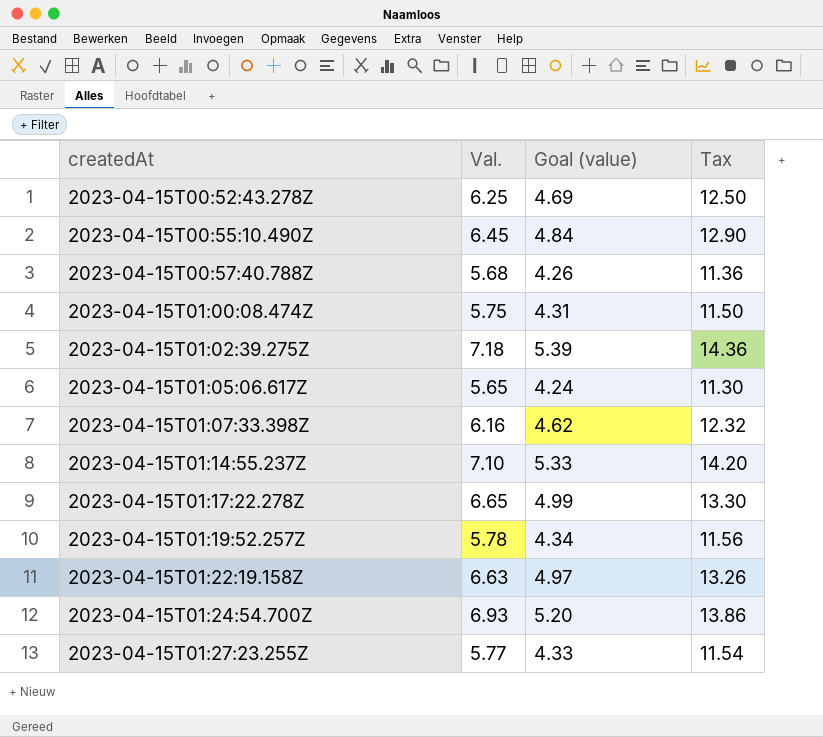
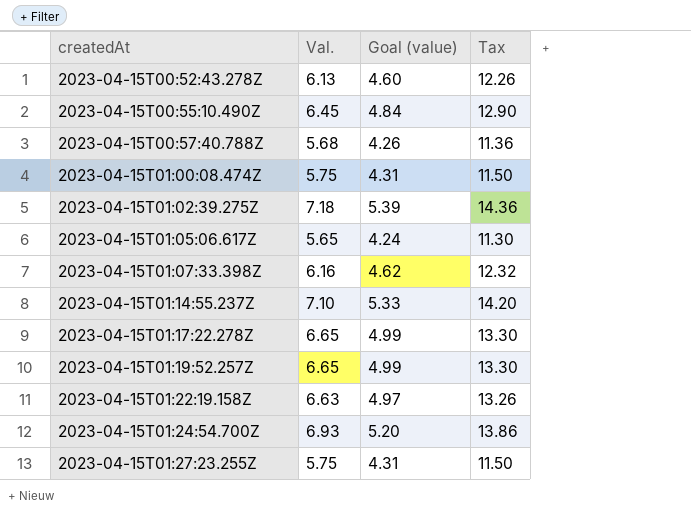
2023-04-15T00:52:43.278Z | Val.: 6.25 -> 6.13
2023-04-15T00:52:43.278Z | Goal (value): 4.69 -> 4.60
2023-04-15T00:52:43.278Z | Tax: 12.50 -> 12.26
2023-04-15T01:19:52.257Z | Val.: 5.78 -> 6.65
2023-04-15T01:19:52.257Z | Goal (value): 4.34 -> 4.99
2023-04-15T01:19:52.257Z | Tax: 11.56 -> 13.30
2023-04-15T01:27:23.255Z | Val.: 5.77 -> 5.75
2023-04-15T01:27:23.255Z | Goal (value): 4.33 -> 4.31
2023-04-15T01:27:23.255Z | Tax: 11.54 -> 11.50

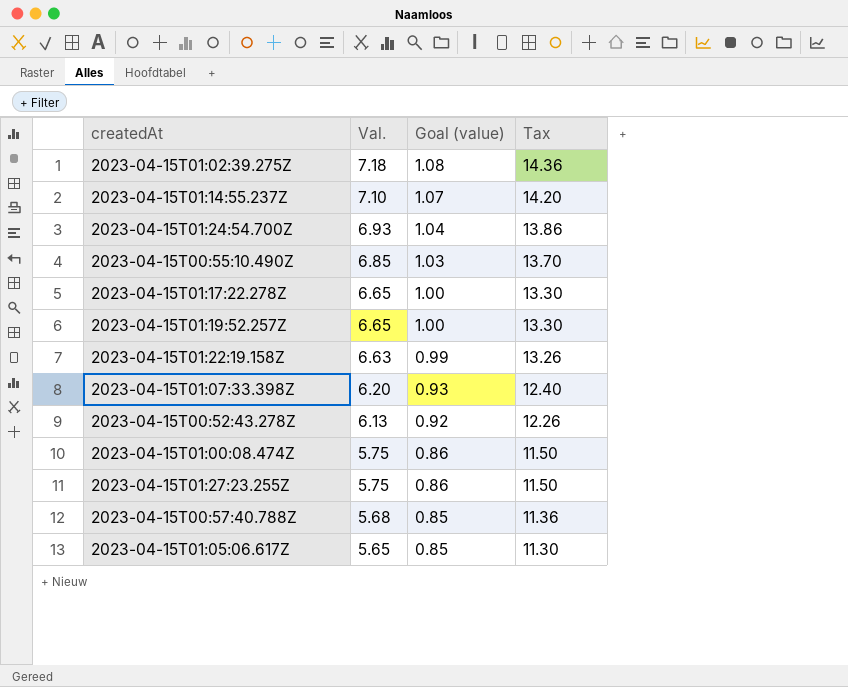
row order: createdAt ascending -> Val. descending
column Goal (value) | formula: [Val.] * 0.75 -> [Val.] * 0.15
2023-04-15T00:55:10.490Z | Val.: 6.45 -> 6.85
2023-04-15T00:55:10.490Z | Tax: 12.90 -> 13.70
2023-04-15T01:07:33.398Z | Val.: 6.16 -> 6.20
2023-04-15T01:07:33.398Z | Tax: 12.32 -> 12.40

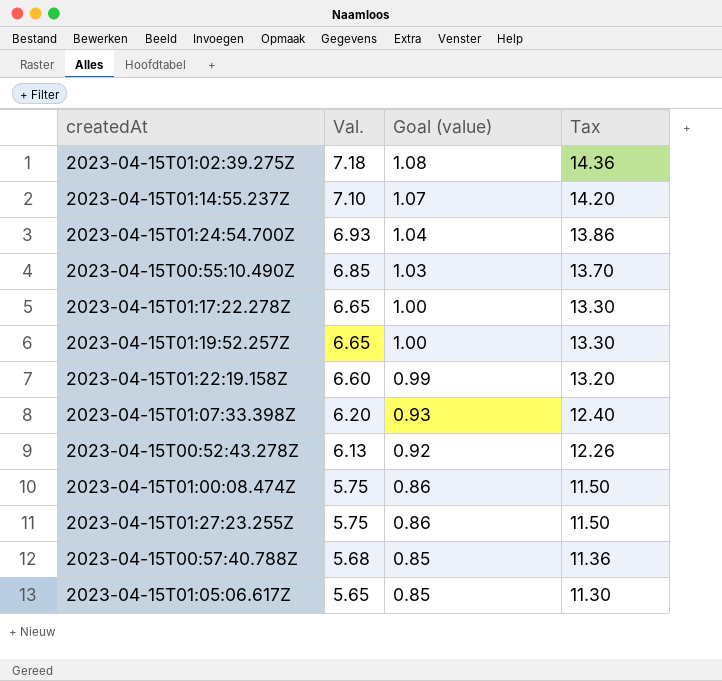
2023-04-15T01:22:19.158Z | Val.: 6.63 -> 6.60
2023-04-15T01:22:19.158Z | Tax: 13.26 -> 13.20

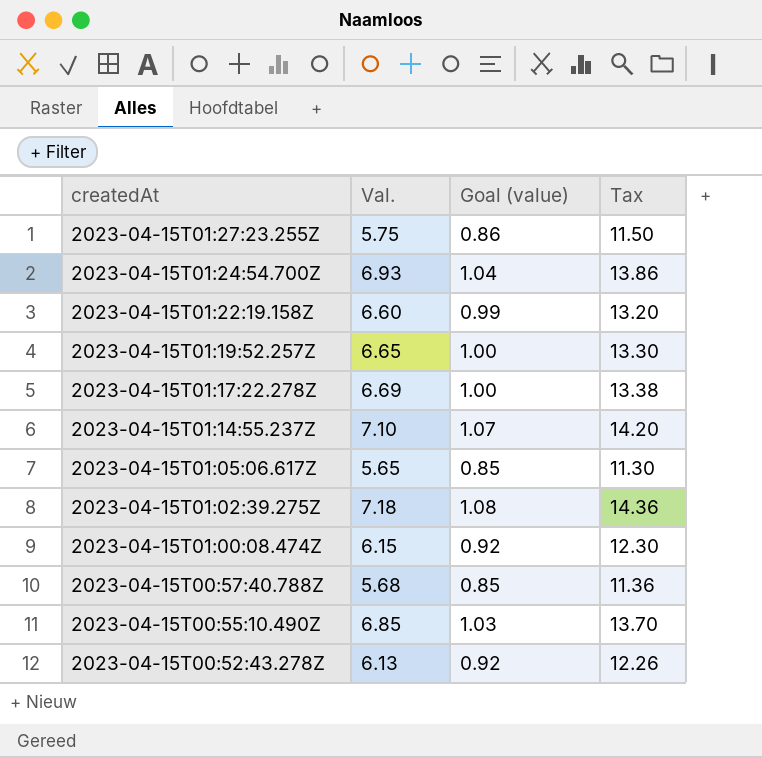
row order: Val. descending -> createdAt descending
row 2023-04-15T01:07:33.398Z: 6.20 | 0.93 | 12.40 -> none
2023-04-15T01:17:22.278Z | Val.: 6.65 -> 6.69
2023-04-15T01:17:22.278Z | Tax: 13.30 -> 13.38
2023-04-15T01:00:08.474Z | Val.: 5.75 -> 6.15
2023-04-15T01:00:08.474Z | Goal (value): 0.86 -> 0.92
2023-04-15T01:00:08.474Z | Tax: 11.50 -> 12.30

